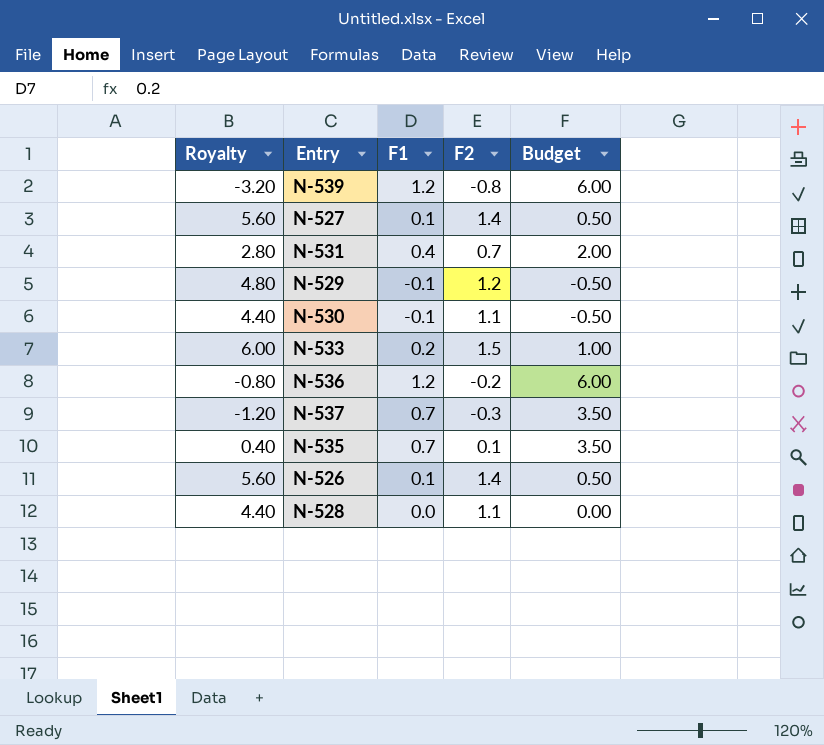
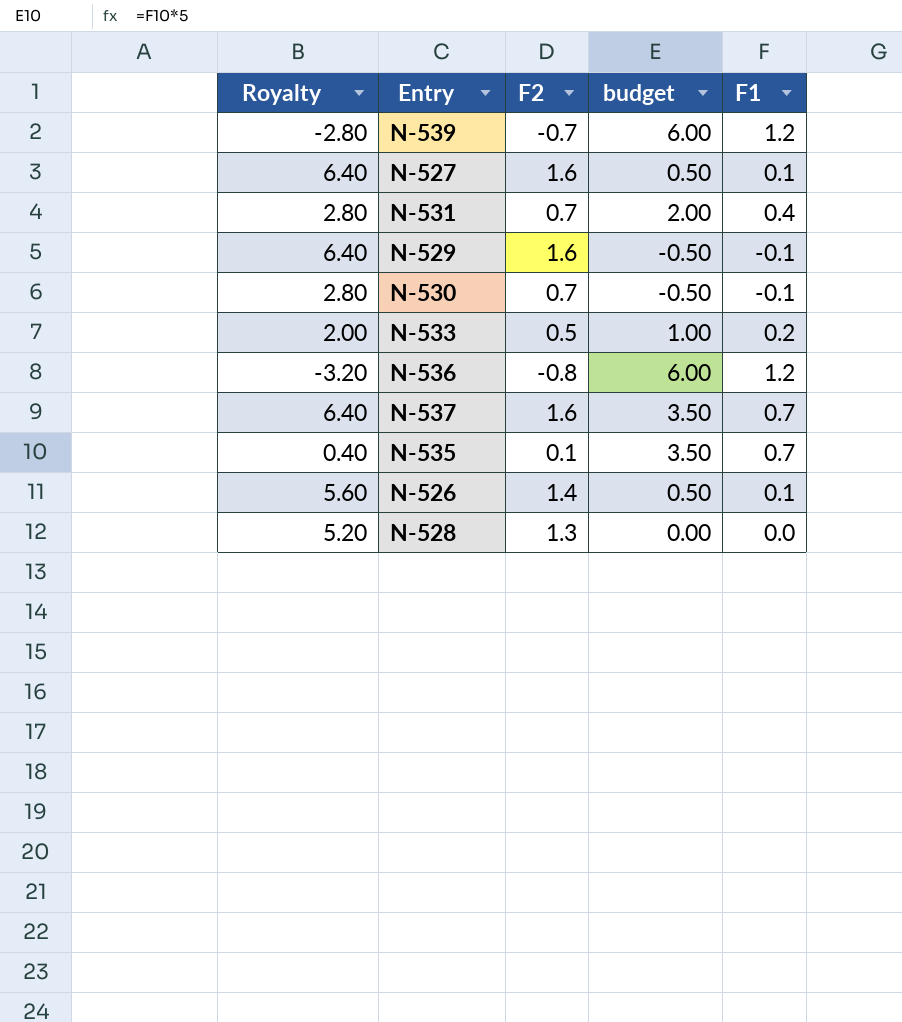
column name: Budget -> budget
column F1 | position: 3 -> 5
N-539 | Royalty: -3.20 -> -2.80
N-539 | F2: -0.8 -> -0.7
N-527 | Royalty: 5.60 -> 6.40
N-527 | F2: 1.4 -> 1.6
N-529 | Royalty: 4.80 -> 6.40
N-529 | F2: 1.2 -> 1.6
N-530 | Royalty: 4.40 -> 2.80
N-530 | F2: 1.1 -> 0.7
N-533 | Royalty: 6.00 -> 2.00
N-533 | F2: 1.5 -> 0.5
N-536 | Royalty: -0.80 -> -3.20
N-536 | F2: -0.2 -> -0.8
N-537 | Royalty: -1.20 -> 6.40
N-537 | F2: -0.3 -> 1.6
N-528 | Royalty: 4.40 -> 5.20
N-528 | F2: 1.1 -> 1.3

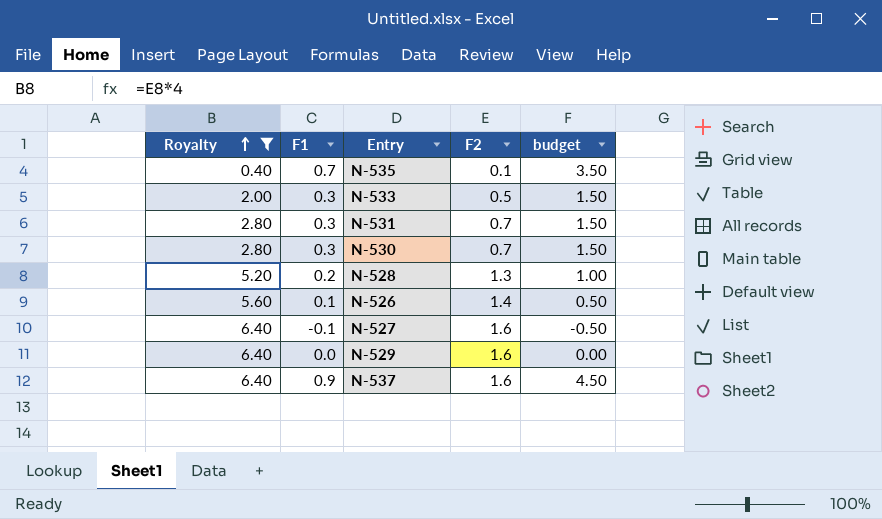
filter: none -> Royalty >= 0.40
row order: none -> Royalty ascending
column F1 | position: 5 -> 2
N-533 | F1: 0.2 -> 0.3
N-533 | budget: 1.00 -> 1.50
N-531 | F1: 0.4 -> 0.3
N-531 | budget: 2.00 -> 1.50
N-530 | F1: -0.1 -> 0.3
N-530 | budget: -0.50 -> 1.50
N-528 | F1: 0.0 -> 0.2
N-528 | budget: 0.00 -> 1.00
N-527 | F1: 0.1 -> -0.1
N-527 | budget: 0.50 -> -0.50
N-529 | F1: -0.1 -> 0.0
N-529 | budget: -0.50 -> 0.00
N-537 | F1: 0.7 -> 0.9
N-537 | budget: 3.50 -> 4.50

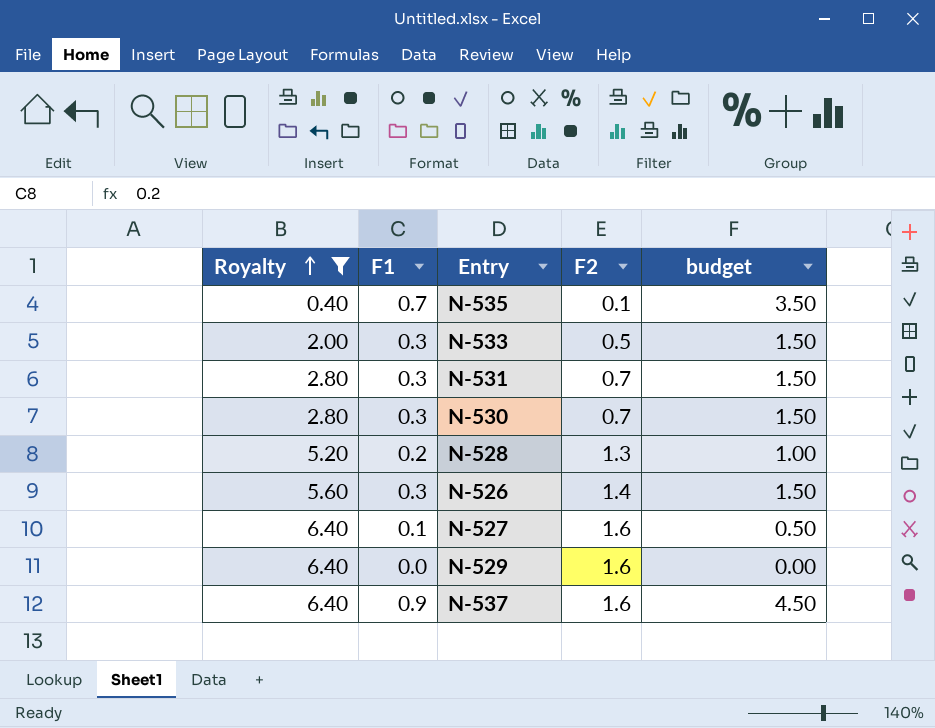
N-526 | F1: 0.1 -> 0.3
N-526 | budget: 0.50 -> 1.50
N-527 | F1: -0.1 -> 0.1
N-527 | budget: -0.50 -> 0.50

